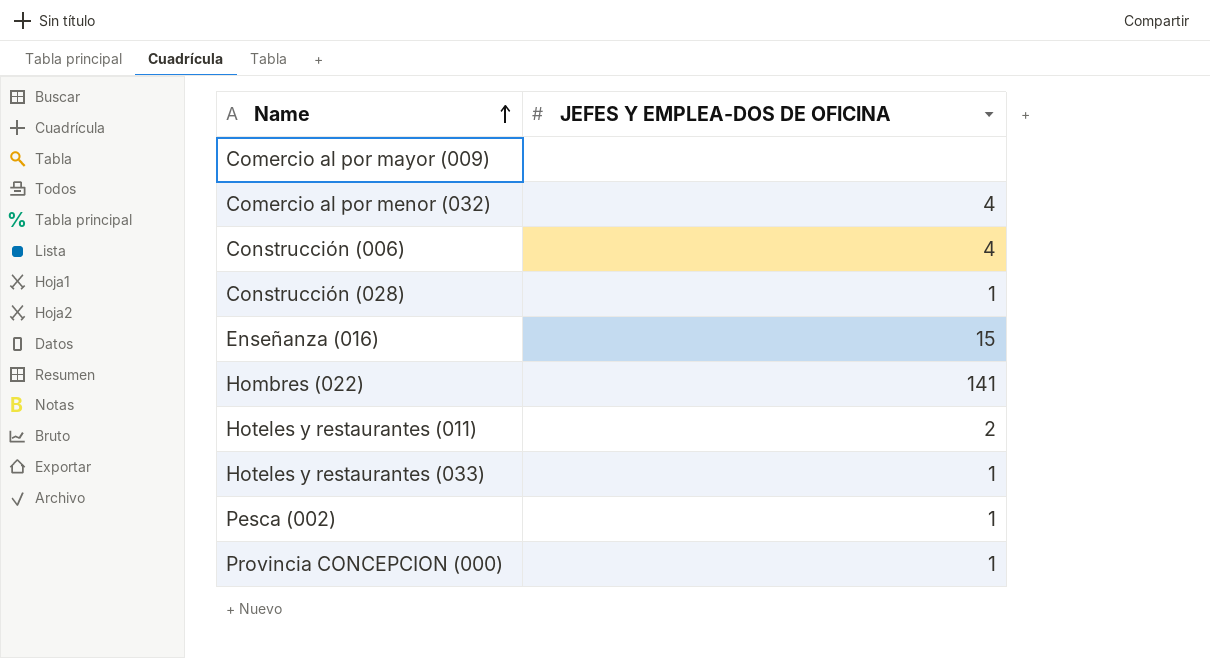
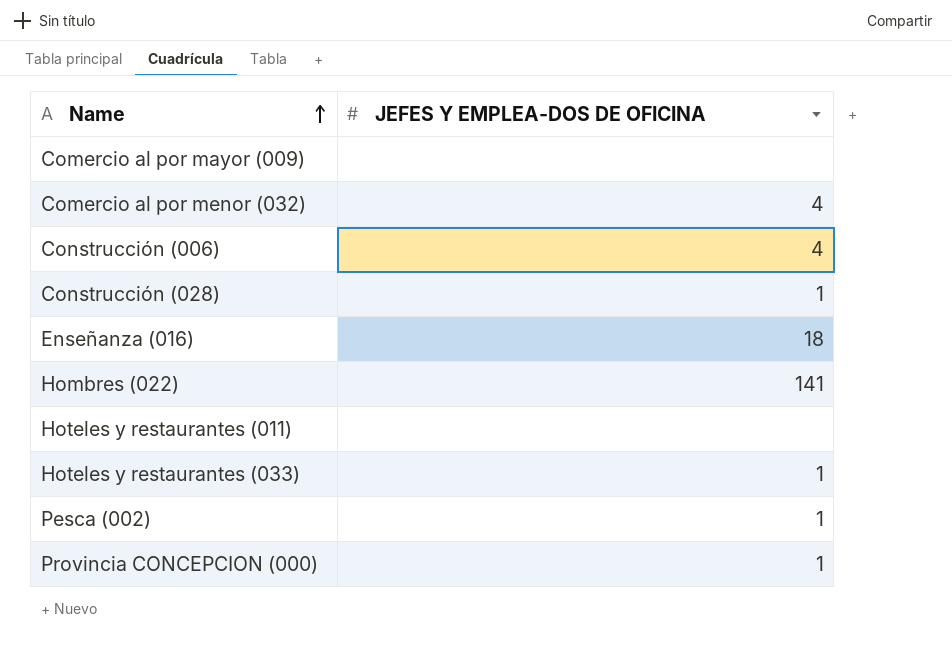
Enseñanza (016) | JEFES Y EMPLEA-DOS DE OFICINA: 15 -> 18
Hoteles y restaurantes (011) | JEFES Y EMPLEA-DOS DE OFICINA: 2 -> none

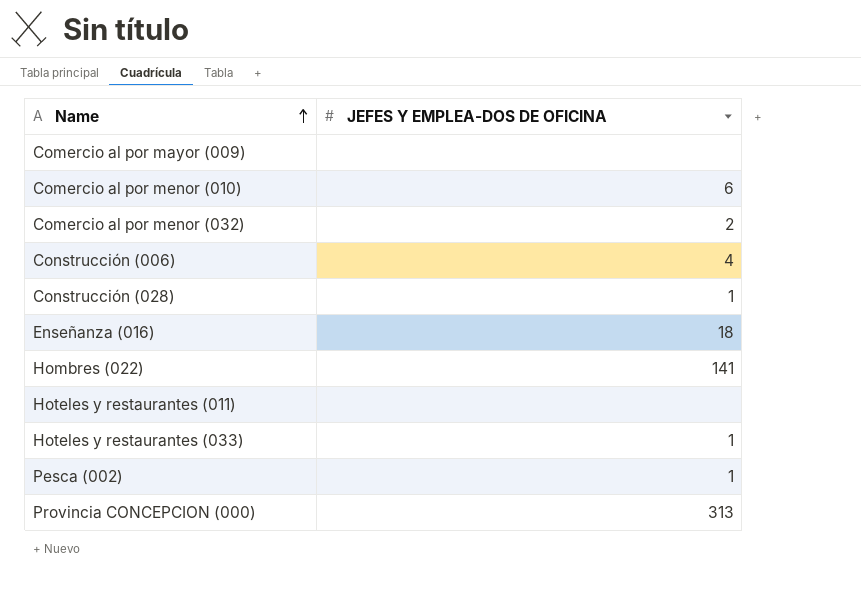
row Comercio al por menor (010): none -> 6
Comercio al por menor (032) | JEFES Y EMPLEA-DOS DE OFICINA: 4 -> 2
Provincia CONCEPCION (000) | JEFES Y EMPLEA-DOS DE OFICINA: 1 -> 313

